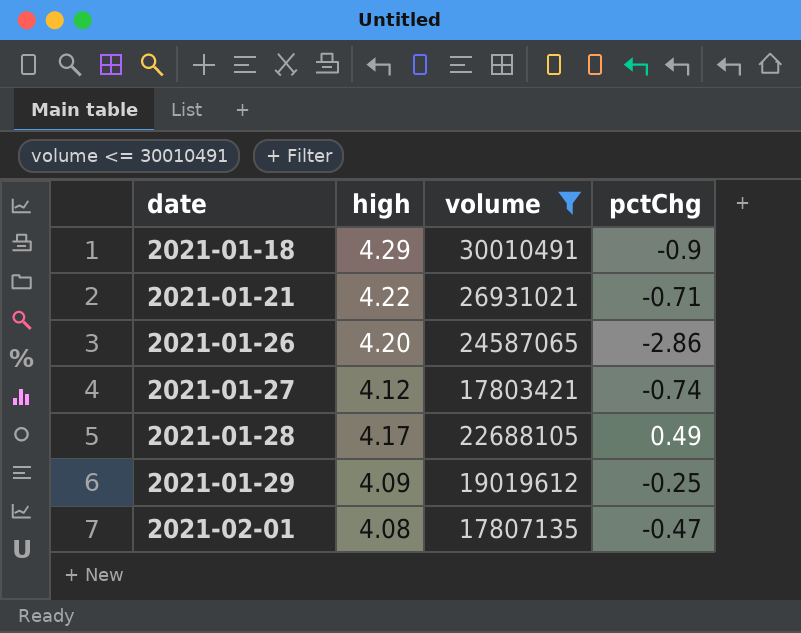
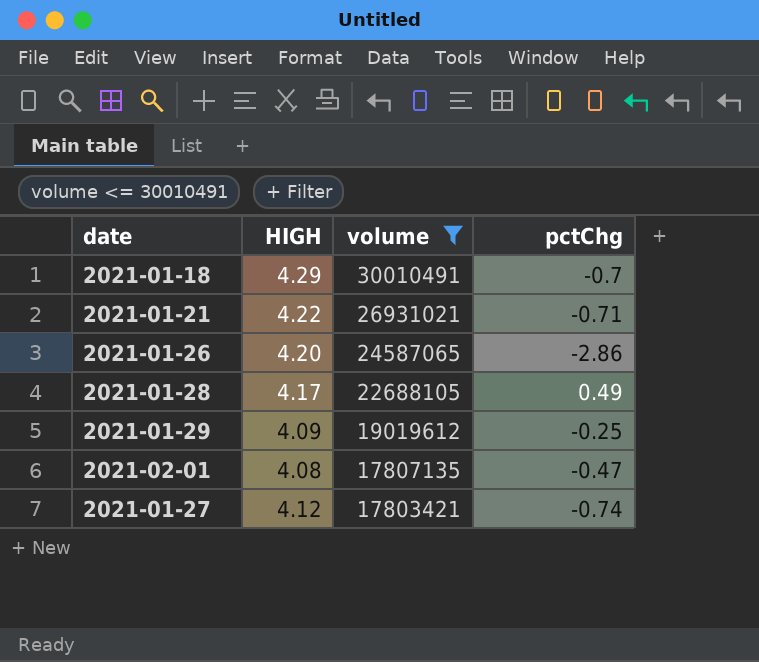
row order: date ascending -> volume descending
column name: high -> HIGH
2021-01-18 | pctChg: -0.9 -> -0.7

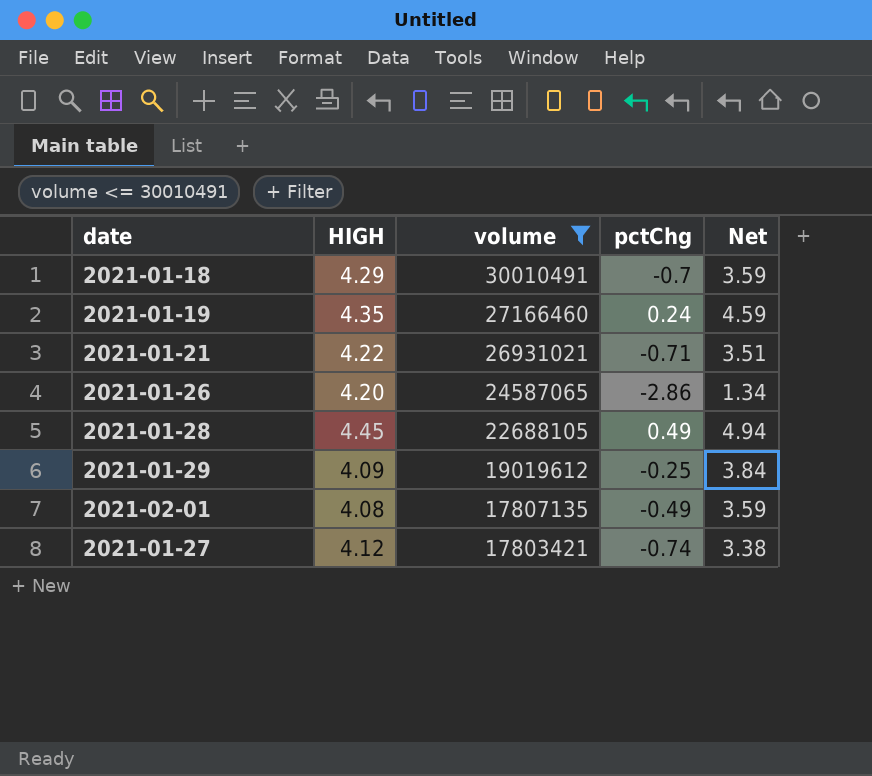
column Net | formula: none -> [HIGH] + [pctChg]
row 2021-01-19: none -> 4.35 | 27166460 | 0.24 | 4.59
2021-01-28 | HIGH: 4.17 -> 4.45
2021-02-01 | pctChg: -0.47 -> -0.49

